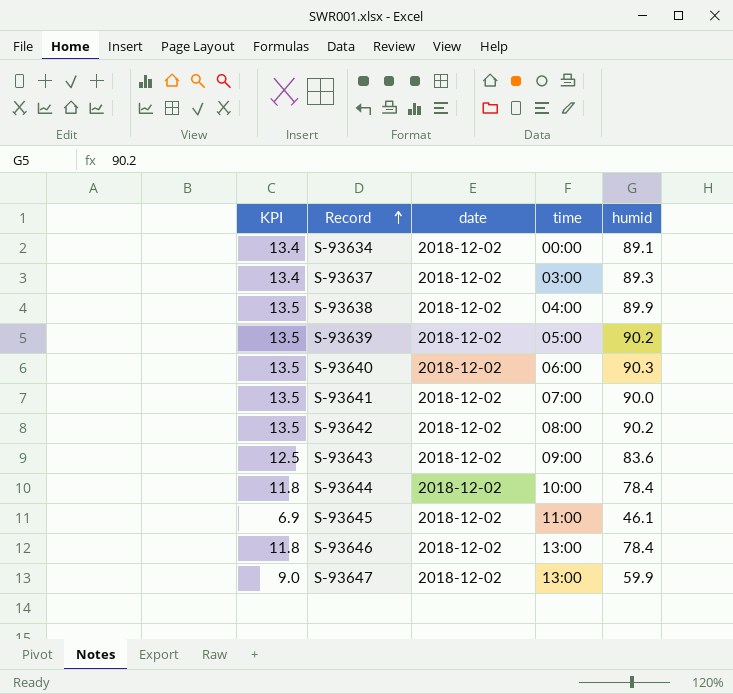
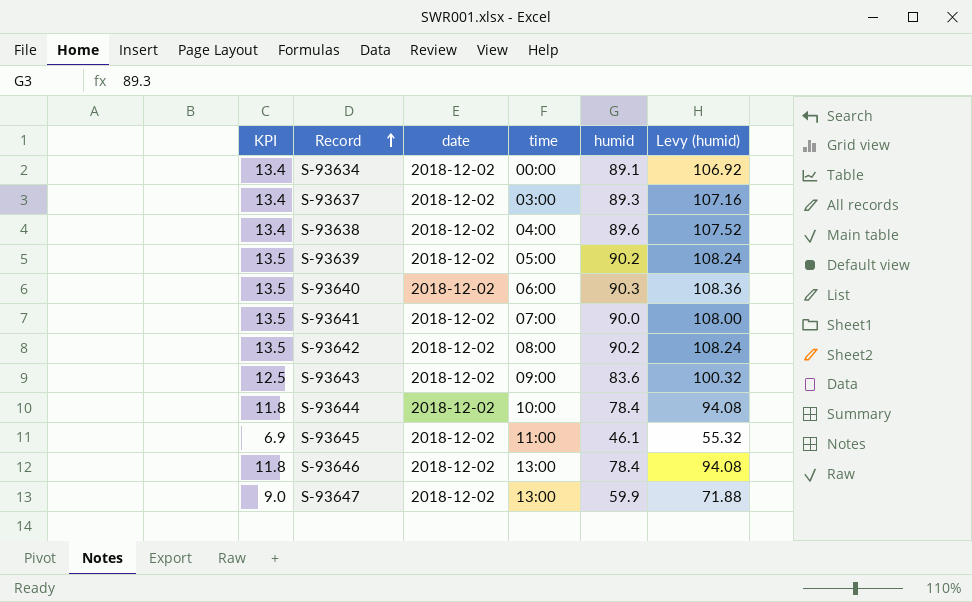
column Levy (humid) | formula: none -> [humid] * 1.2
S-93638 | KPI: 13.5 -> 13.4
S-93638 | humid: 89.9 -> 89.6

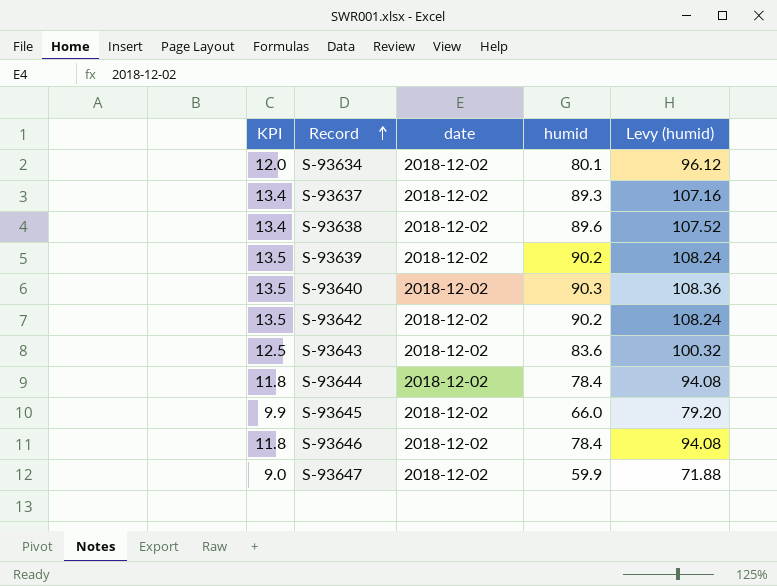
column time | position: 4 -> none
row S-93641: 13.5 | 2018-12-02 | 07:00 | 90.0 | 108.00 -> none
S-93634 | KPI: 13.4 -> 12.0
S-93634 | humid: 89.1 -> 80.1
S-93634 | Levy (humid): 106.92 -> 96.12
S-93645 | KPI: 6.9 -> 9.9
S-93645 | humid: 46.1 -> 66.0
S-93645 | Levy (humid): 55.32 -> 79.20

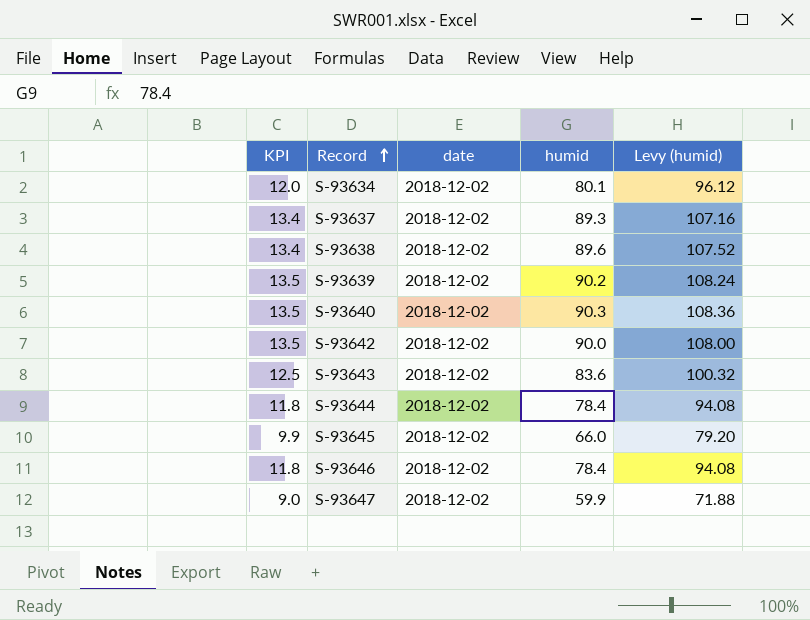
S-93642 | humid: 90.2 -> 90.0
S-93642 | Levy (humid): 108.24 -> 108.00

